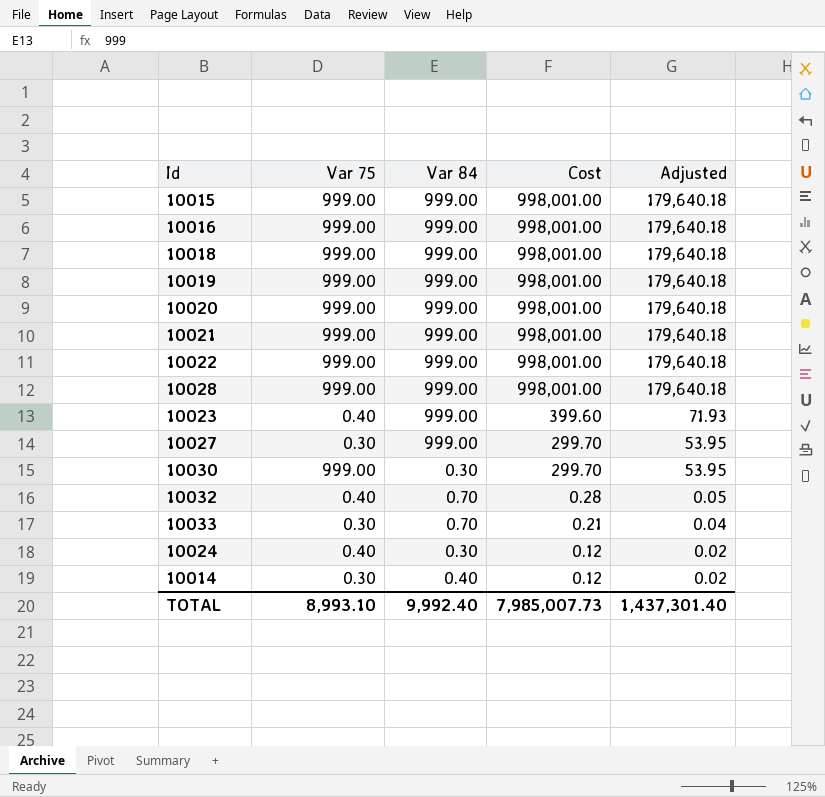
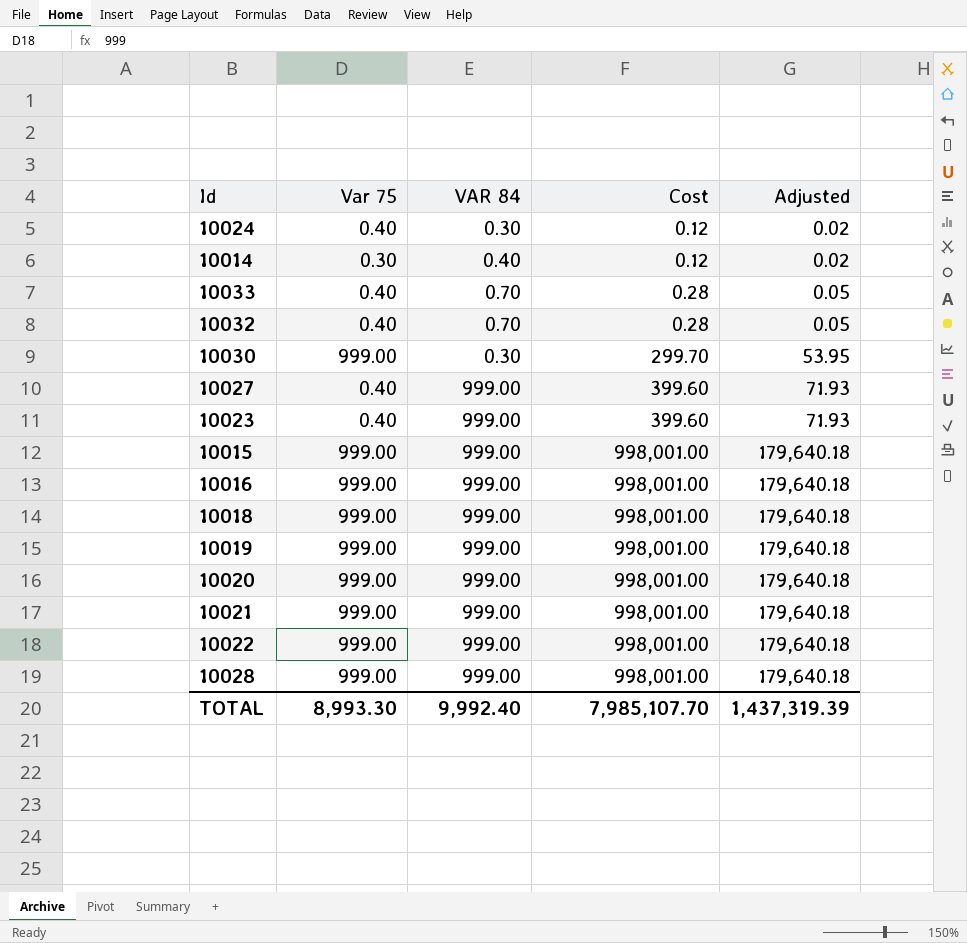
row order: Cost descending -> Cost ascending
column name: Var 84 -> VAR 84
10033 | Var 75: 0.30 -> 0.40
10033 | Cost: 0.21 -> 0.28
10033 | Adjusted: 0.04 -> 0.05
10027 | Var 75: 0.30 -> 0.40
10027 | Cost: 299.70 -> 399.60
10027 | Adjusted: 53.95 -> 71.93
TOTAL | Var 75: 8,993.10 -> 8,993.30
TOTAL | Cost: 7,985,007.73 -> 7,985,107.70
TOTAL | Adjusted: 1,437,301.40 -> 1,437,319.39

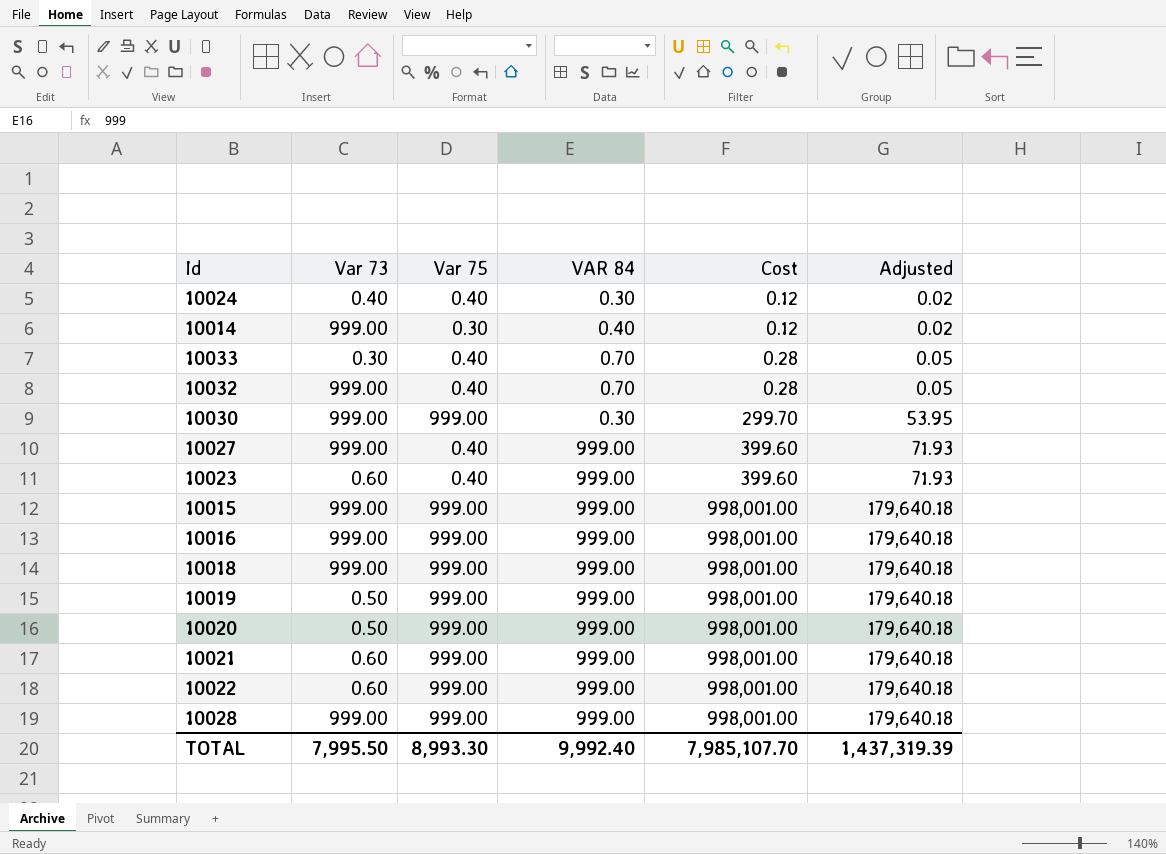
column Var 73 | position: none -> 2

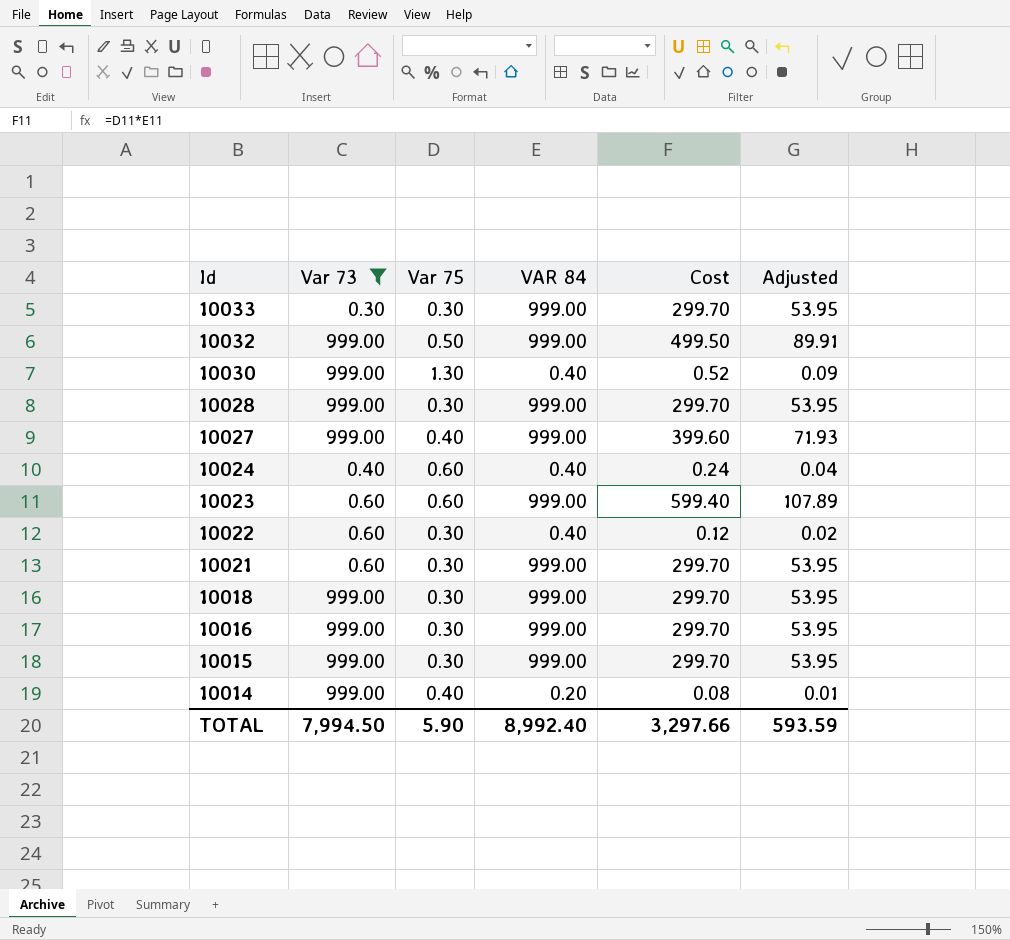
filter: none -> Var 73 != 0.50
row order: Cost ascending -> Id descending
10033 | Var 75: 0.40 -> 0.30
10033 | VAR 84: 0.70 -> 999.00
10033 | Cost: 0.28 -> 299.70
10033 | Adjusted: 0.05 -> 53.95
10032 | Var 75: 0.40 -> 0.50
10032 | VAR 84: 0.70 -> 999.00
10032 | Cost: 0.28 -> 499.50
10032 | Adjusted: 0.05 -> 89.91
10030 | Var 75: 999.00 -> 1.30
10030 | VAR 84: 0.30 -> 0.40
10030 | Cost: 299.70 -> 0.52
10030 | Adjusted: 53.95 -> 0.09
10028 | Var 75: 999.00 -> 0.30
10028 | Cost: 998,001.00 -> 299.70
10028 | Adjusted: 179,640.18 -> 53.95
10024 | Var 75: 0.40 -> 0.60
10024 | VAR 84: 0.30 -> 0.40
10024 | Cost: 0.12 -> 0.24
10024 | Adjusted: 0.02 -> 0.04
10023 | Var 75: 0.40 -> 0.60
10023 | Cost: 399.60 -> 599.40
10023 | Adjusted: 71.93 -> 107.89
10022 | Var 75: 999.00 -> 0.30
10022 | VAR 84: 999.00 -> 0.40
10022 | Cost: 998,001.00 -> 0.12
10022 | Adjusted: 179,640.18 -> 0.02
10021 | Var 75: 999.00 -> 0.30
10021 | Cost: 998,001.00 -> 299.70
10021 | Adjusted: 179,640.18 -> 53.95
10018 | Var 75: 999.00 -> 0.30
10018 | Cost: 998,001.00 -> 299.70
10018 | Adjusted: 179,640.18 -> 53.95
10016 | Var 75: 999.00 -> 0.30
10016 | Cost: 998,001.00 -> 299.70
10016 | Adjusted: 179,640.18 -> 53.95
10015 | Var 75: 999.00 -> 0.30
10015 | Cost: 998,001.00 -> 299.70
10015 | Adjusted: 179,640.18 -> 53.95
10014 | Var 75: 0.30 -> 0.40
10014 | VAR 84: 0.40 -> 0.20
10014 | Cost: 0.12 -> 0.08
10014 | Adjusted: 0.02 -> 0.01
TOTAL | Var 73: 7,995.50 -> 7,994.50
TOTAL | Var 75: 8,993.30 -> 5.90
TOTAL | VAR 84: 9,992.40 -> 8,992.40
TOTAL | Cost: 7,985,107.70 -> 3,297.66
TOTAL | Adjusted: 1,437,319.39 -> 593.59

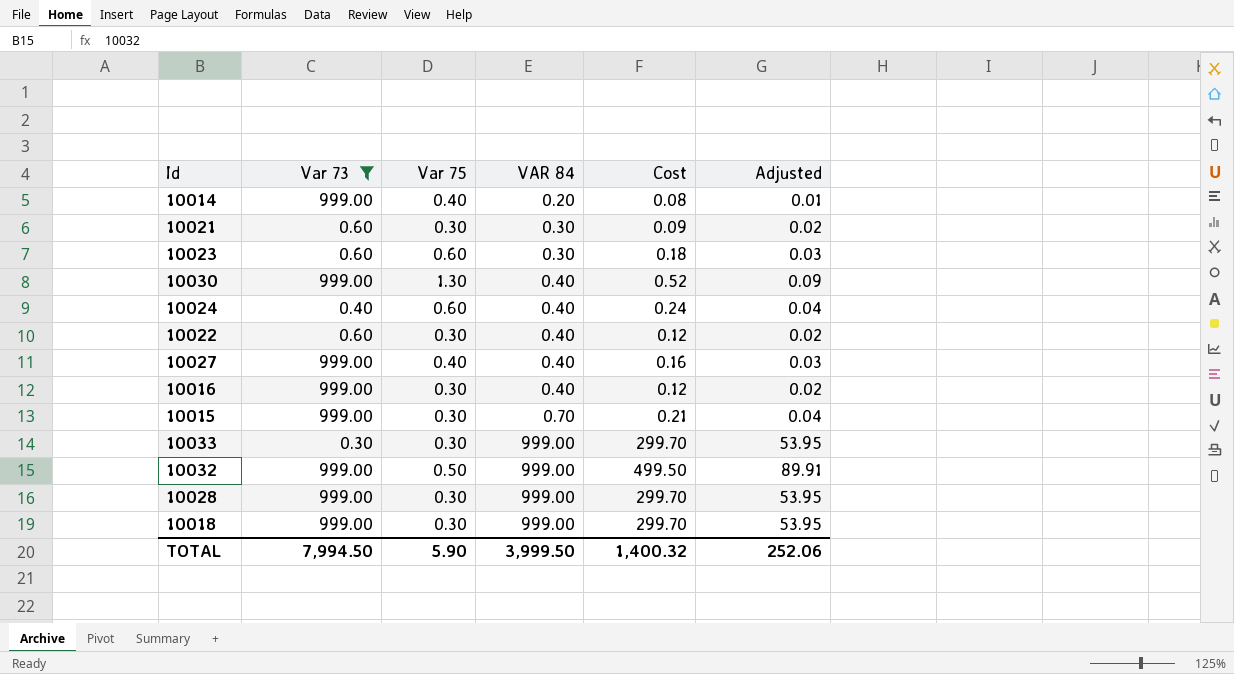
row order: Id descending -> VAR 84 ascending
10021 | VAR 84: 999.00 -> 0.30
10021 | Cost: 299.70 -> 0.09
10021 | Adjusted: 53.95 -> 0.02
10023 | VAR 84: 999.00 -> 0.30
10023 | Cost: 599.40 -> 0.18
10023 | Adjusted: 107.89 -> 0.03
10027 | VAR 84: 999.00 -> 0.40
10027 | Cost: 399.60 -> 0.16
10027 | Adjusted: 71.93 -> 0.03
10016 | VAR 84: 999.00 -> 0.40
10016 | Cost: 299.70 -> 0.12
10016 | Adjusted: 53.95 -> 0.02
10015 | VAR 84: 999.00 -> 0.70
10015 | Cost: 299.70 -> 0.21
10015 | Adjusted: 53.95 -> 0.04
TOTAL | VAR 84: 8,992.40 -> 3,999.50
TOTAL | Cost: 3,297.66 -> 1,400.32
TOTAL | Adjusted: 593.59 -> 252.06

